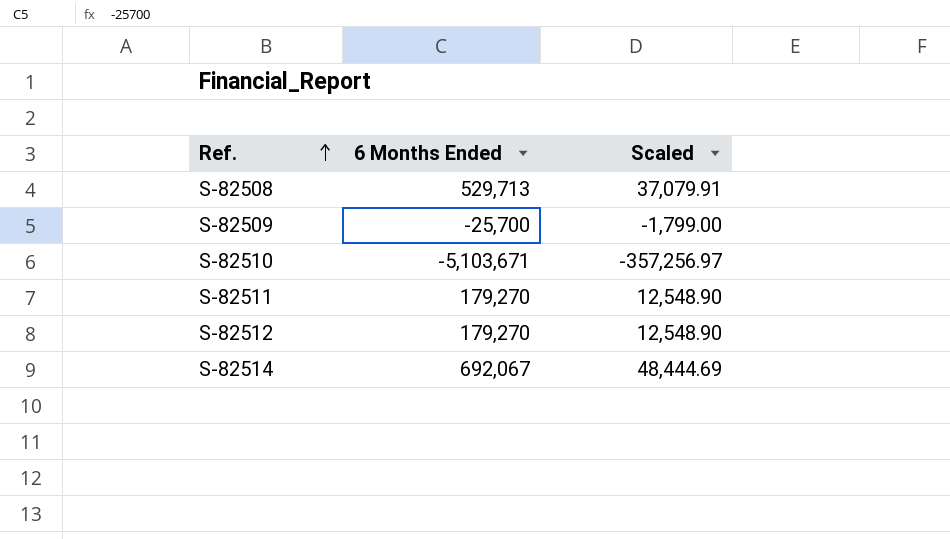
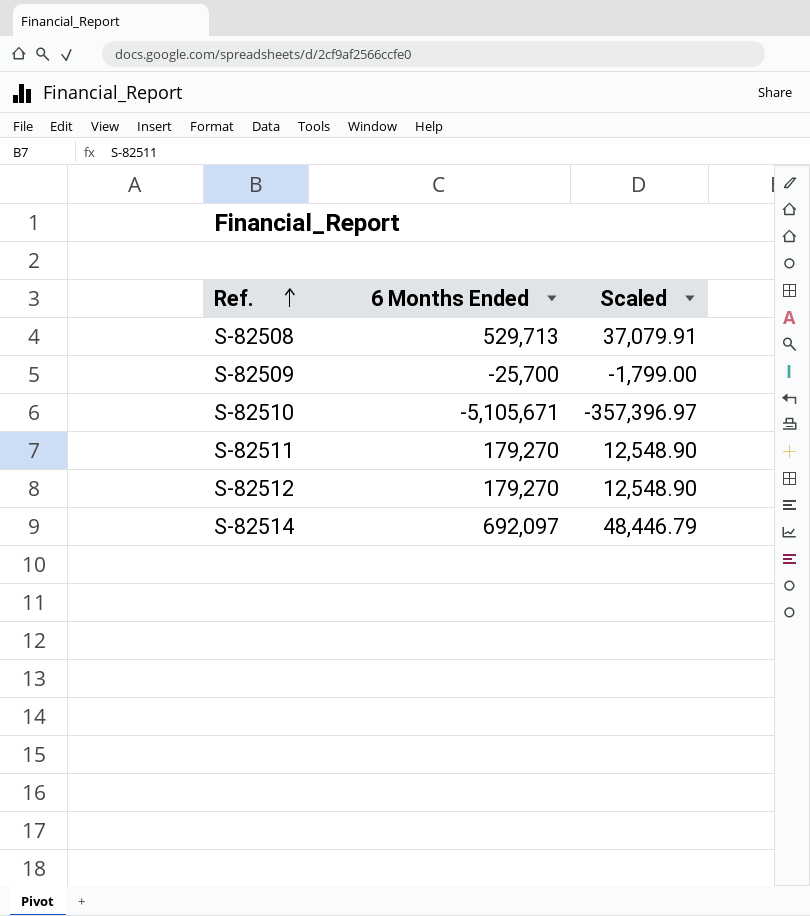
S-82510 | 6 Months Ended: -5,103,671 -> -5,105,671
S-82510 | Scaled: -357,256.97 -> -357,396.97
S-82514 | 6 Months Ended: 692,067 -> 692,097
S-82514 | Scaled: 48,444.69 -> 48,446.79

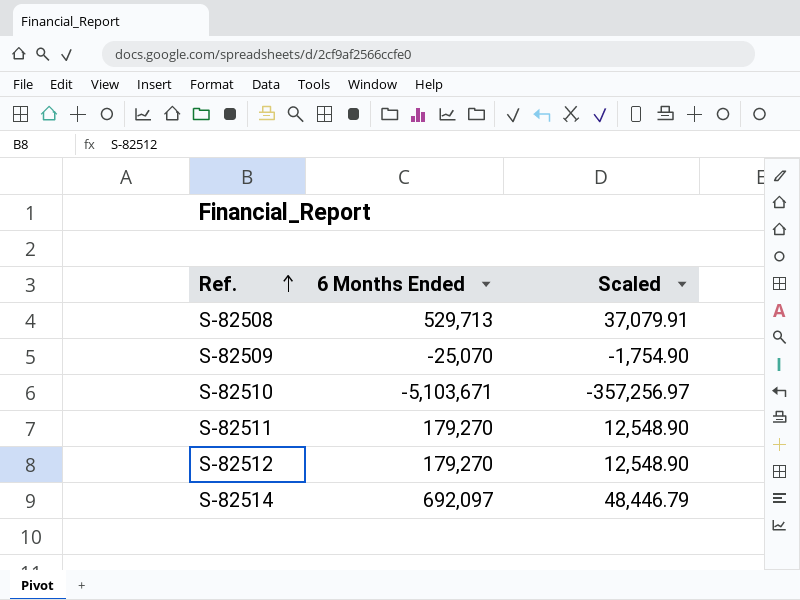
S-82509 | 6 Months Ended: -25,700 -> -25,070
S-82509 | Scaled: -1,799.00 -> -1,754.90
S-82510 | 6 Months Ended: -5,105,671 -> -5,103,671
S-82510 | Scaled: -357,396.97 -> -357,256.97

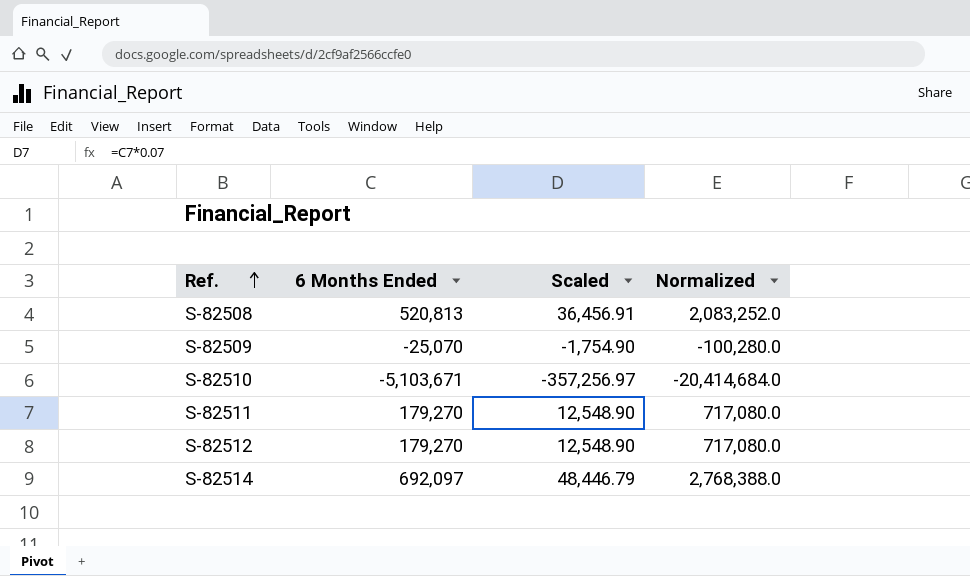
column Normalized | formula: none -> [6 Months Ended] * 4
S-82508 | 6 Months Ended: 529,713 -> 520,813
S-82508 | Scaled: 37,079.91 -> 36,456.91

